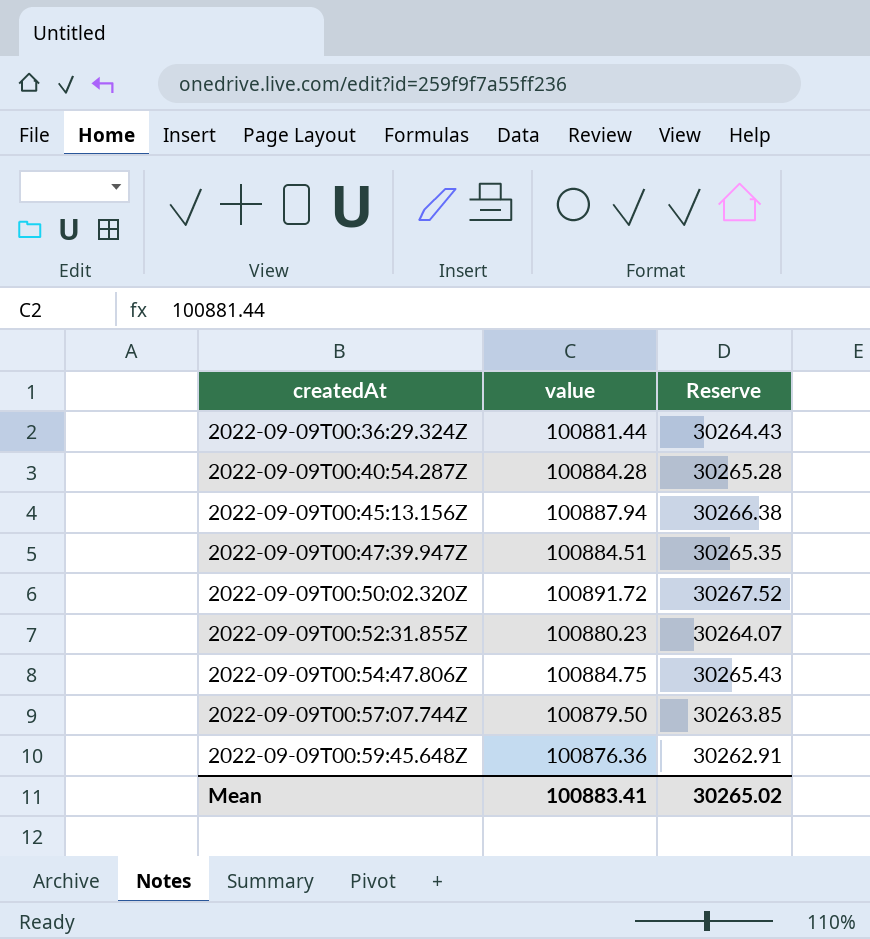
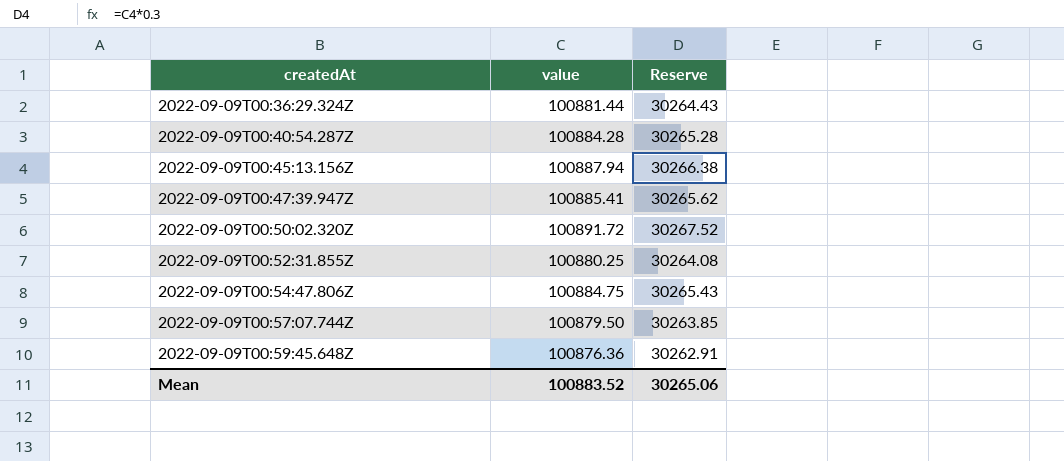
2022-09-09T00:47:39.947Z | value: 100884.51 -> 100885.41
2022-09-09T00:47:39.947Z | Reserve: 30265.35 -> 30265.62
2022-09-09T00:52:31.855Z | value: 100880.23 -> 100880.25
2022-09-09T00:52:31.855Z | Reserve: 30264.07 -> 30264.08
Mean | value: 100883.41 -> 100883.52
Mean | Reserve: 30265.02 -> 30265.06

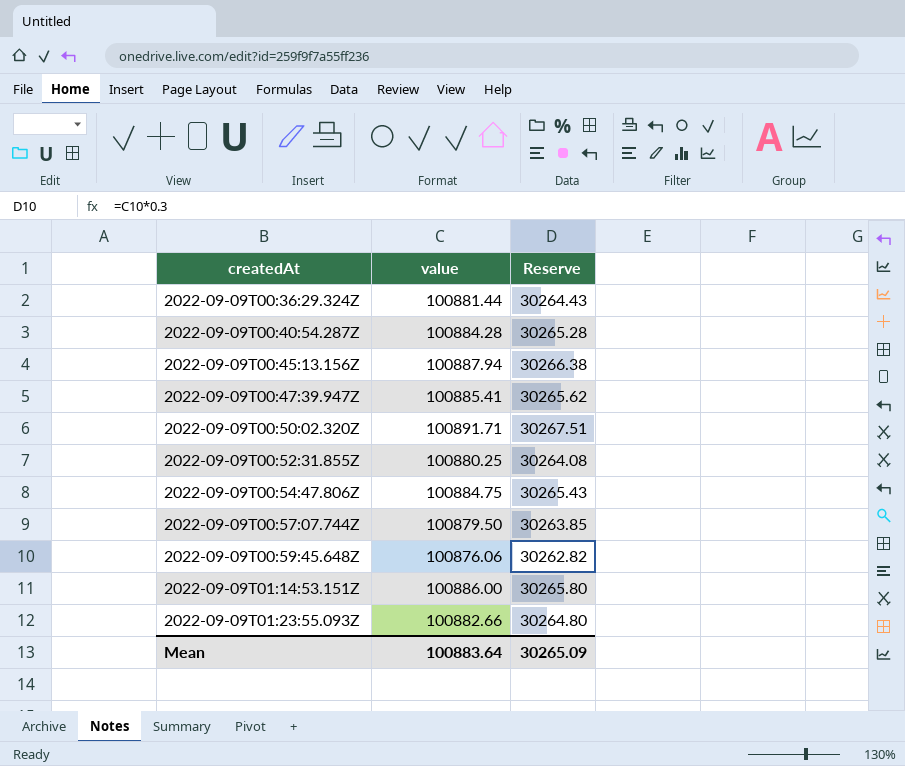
2022-09-09T00:50:02.320Z | value: 100891.72 -> 100891.71
2022-09-09T00:50:02.320Z | Reserve: 30267.52 -> 30267.51
2022-09-09T00:59:45.648Z | value: 100876.36 -> 100876.06
2022-09-09T00:59:45.648Z | Reserve: 30262.91 -> 30262.82
row 2022-09-09T01:14:53.151Z: none -> 100886.00 | 30265.80
row 2022-09-09T01:23:55.093Z: none -> 100882.66 | 30264.80
Mean | value: 100883.52 -> 100883.64
Mean | Reserve: 30265.06 -> 30265.09

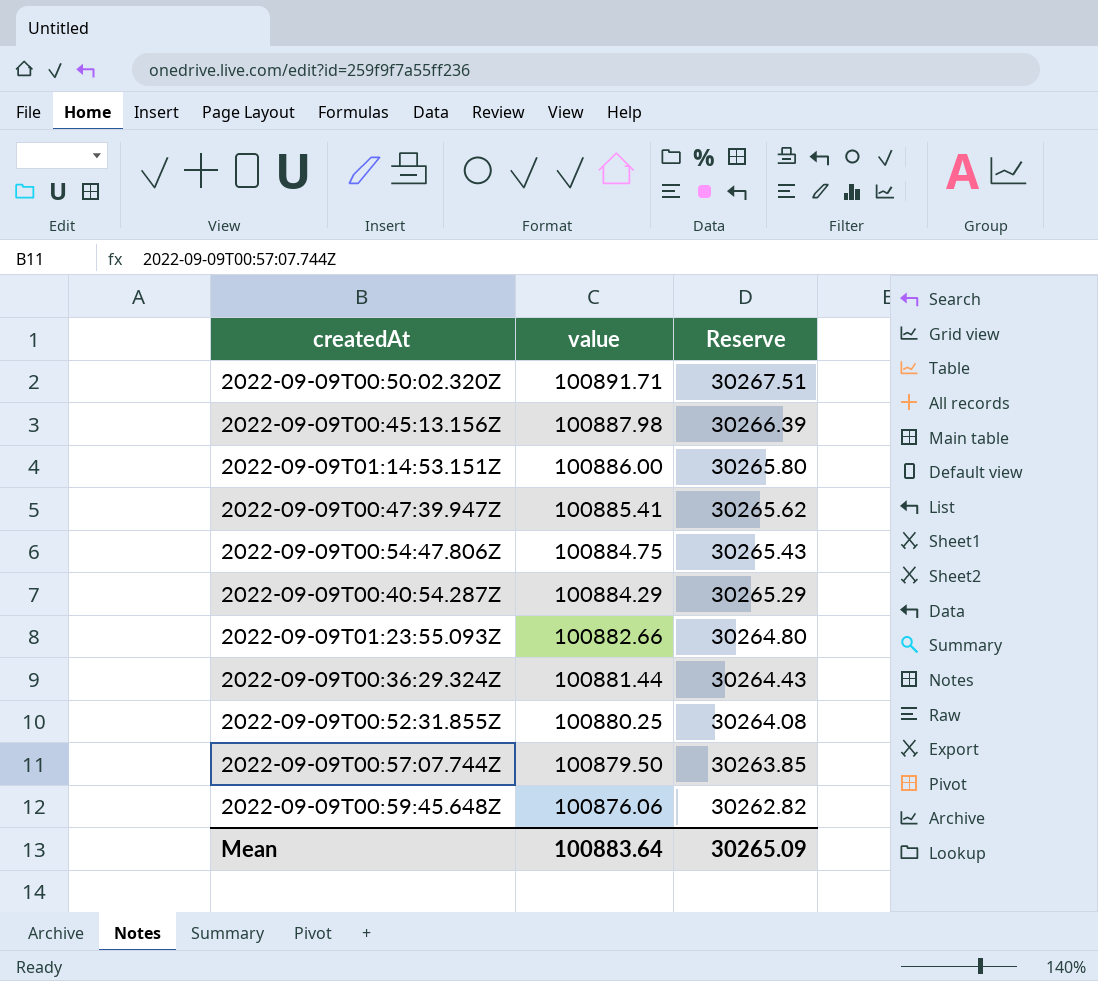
row order: createdAt ascending -> value descending
2022-09-09T00:45:13.156Z | value: 100887.94 -> 100887.98
2022-09-09T00:45:13.156Z | Reserve: 30266.38 -> 30266.39
2022-09-09T00:40:54.287Z | value: 100884.28 -> 100884.29
2022-09-09T00:40:54.287Z | Reserve: 30265.28 -> 30265.29

